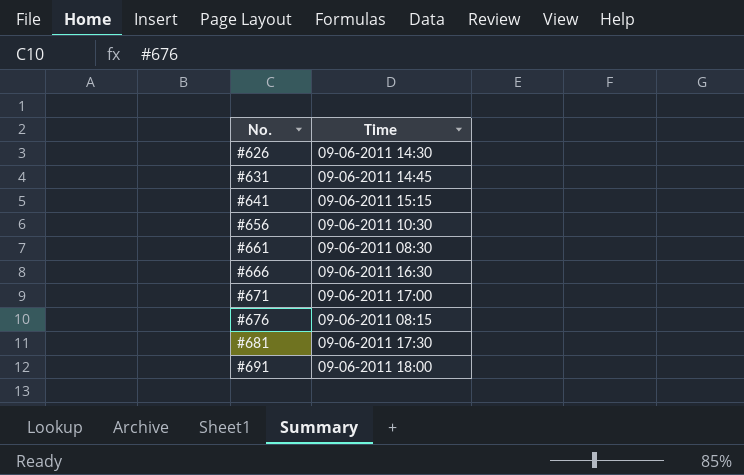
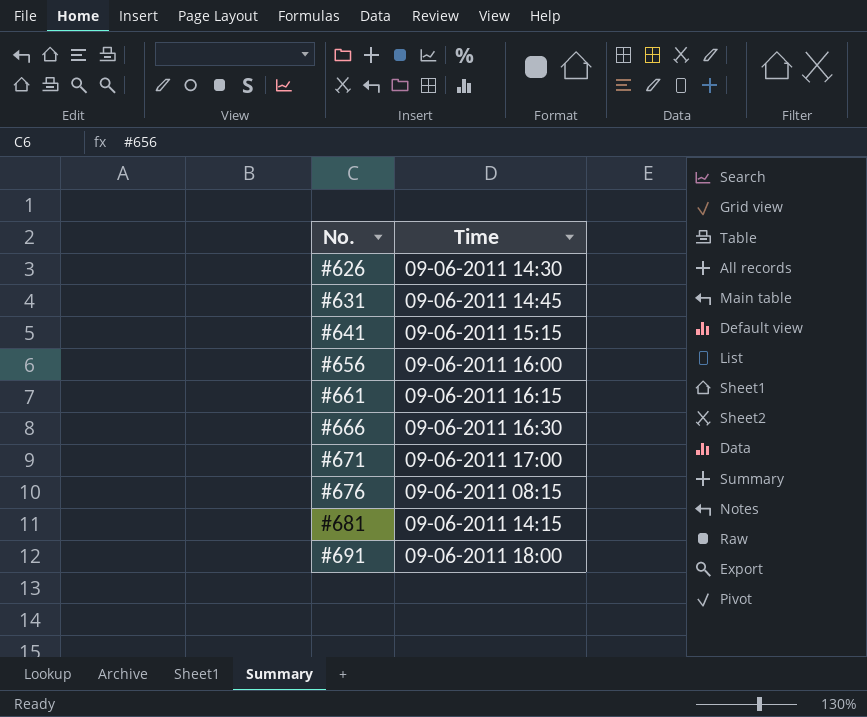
#656 | Time: 09-06-2011 10:30 -> 09-06-2011 16:00
#661 | Time: 09-06-2011 08:30 -> 09-06-2011 16:15
#681 | Time: 09-06-2011 17:30 -> 09-06-2011 14:15

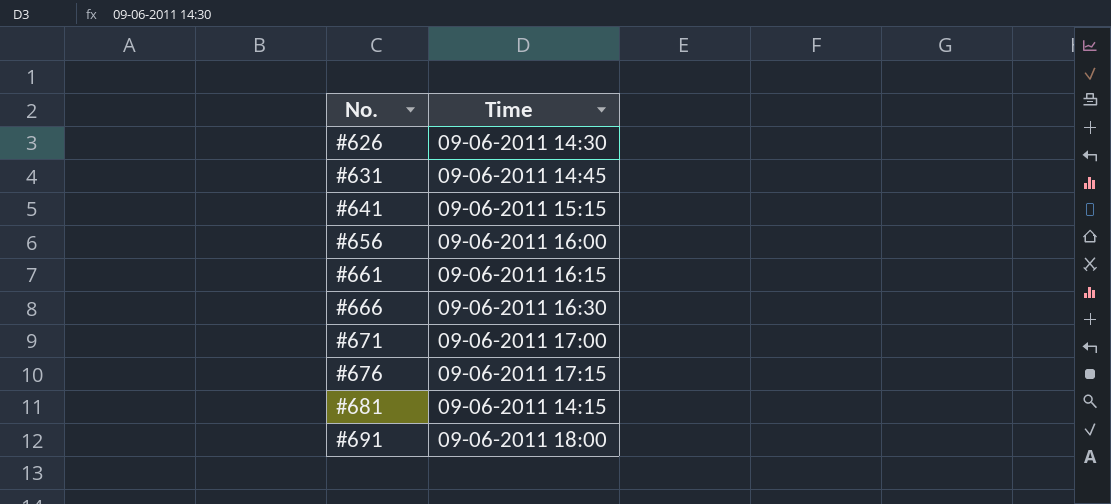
#676 | Time: 09-06-2011 08:15 -> 09-06-2011 17:15

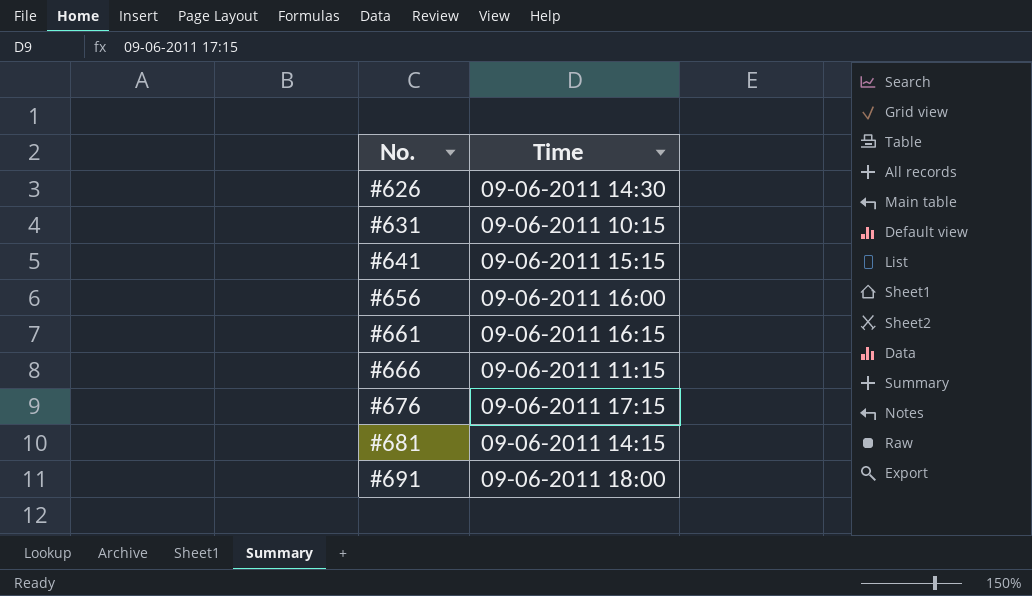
row #671: 09-06-2011 17:00 -> none
#631 | Time: 09-06-2011 14:45 -> 09-06-2011 10:15
#666 | Time: 09-06-2011 16:30 -> 09-06-2011 11:15

